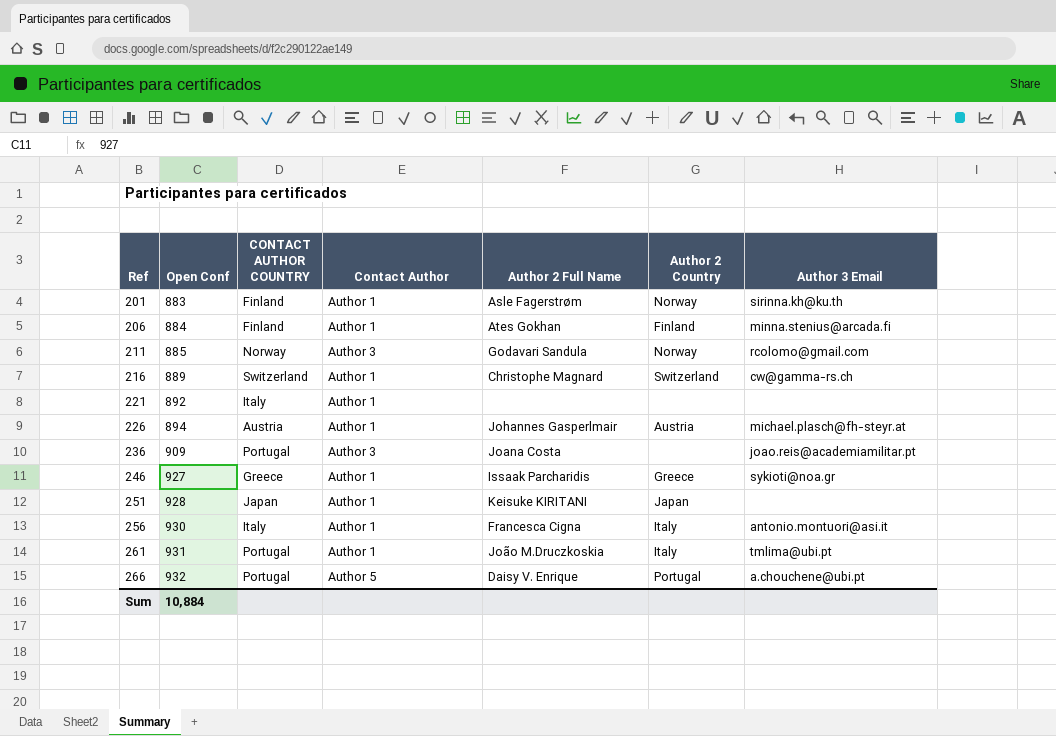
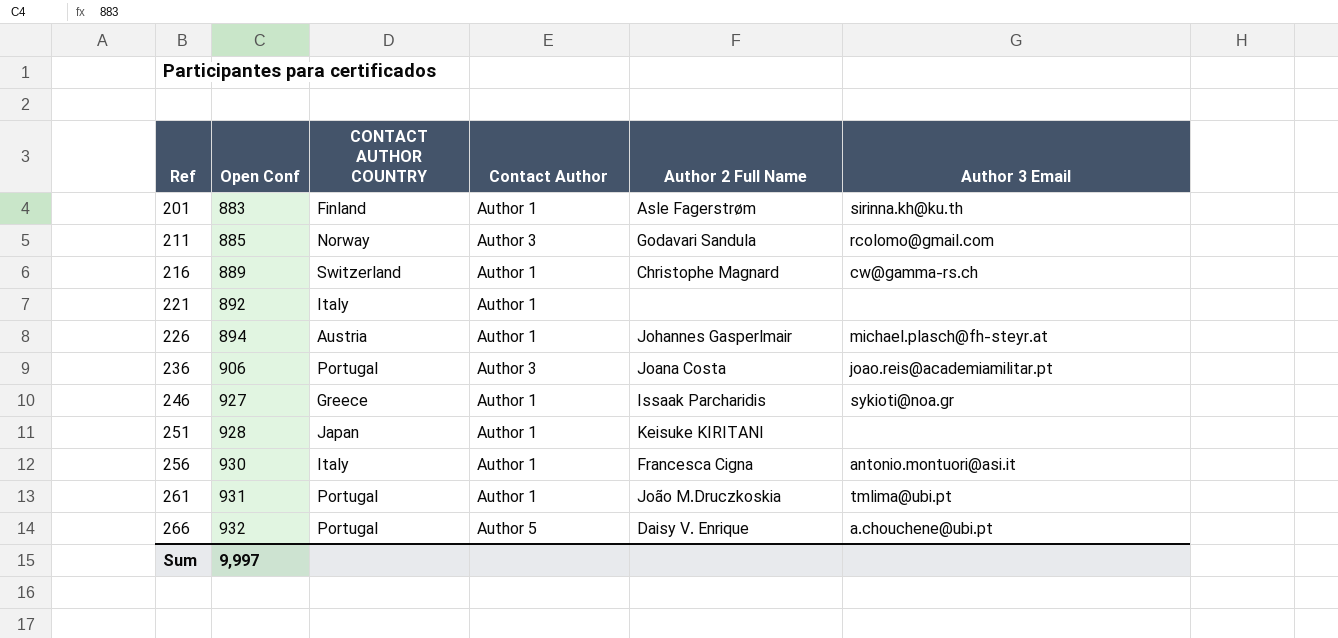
column Author 2 Country | position: 6 -> none
row 206: 884 | Finland | Author 1 | Ates Gokhan | Finland | minna.stenius@arcada.fi -> none
236 | Open Conf: 909 -> 906
Sum | Open Conf: 10,884 -> 9,997

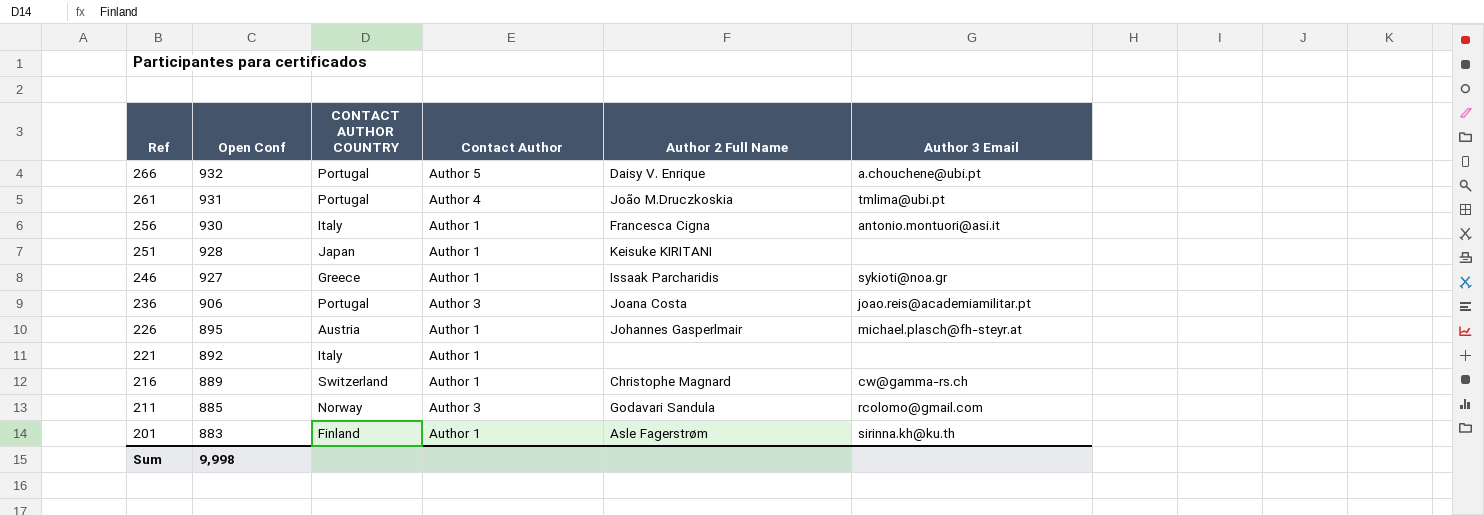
row order: Ref ascending -> Ref descending
261 | Contact Author: Author 1 -> Author 4
226 | Open Conf: 894 -> 895
Sum | Open Conf: 9,997 -> 9,998

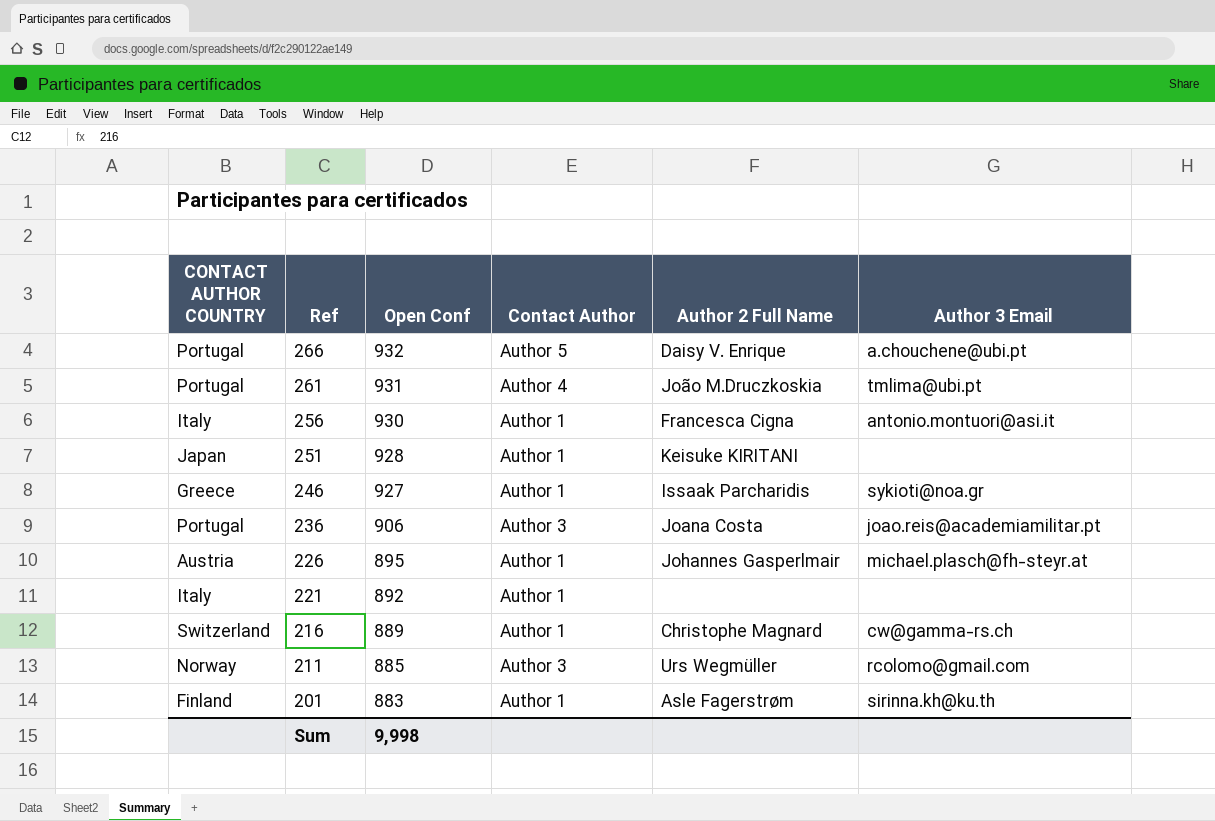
column CONTACT AUTHOR COUNTRY | position: 3 -> 1
211 | Author 2 Full Name: Godavari Sandula -> Urs Wegmüller

